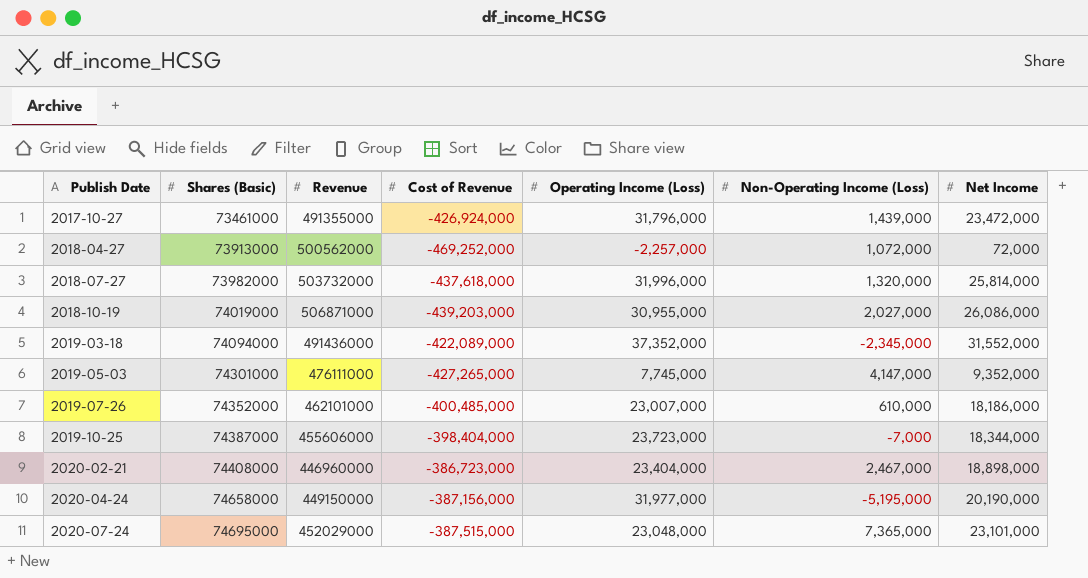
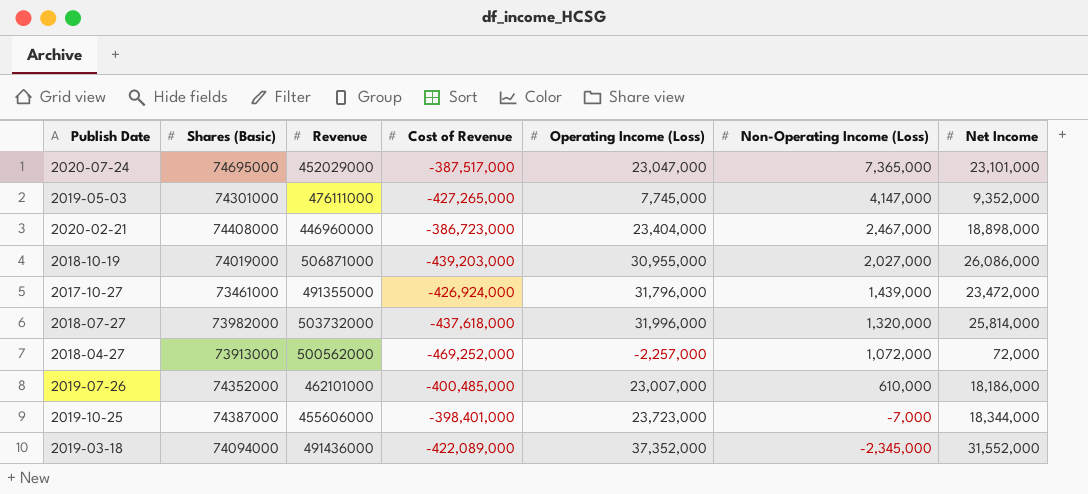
row order: Publish Date ascending -> Non-Operating Income (Loss) descending
row 2020-04-24: 74658000 | 449150000 | -387,156,000 | 31,977,000 | -5,195,000 | 20,190,000 -> none
2020-07-24 | Cost of Revenue: -387,515,000 -> -387,517,000
2020-07-24 | Operating Income (Loss): 23,048,000 -> 23,047,000
2019-10-25 | Cost of Revenue: -398,404,000 -> -398,401,000

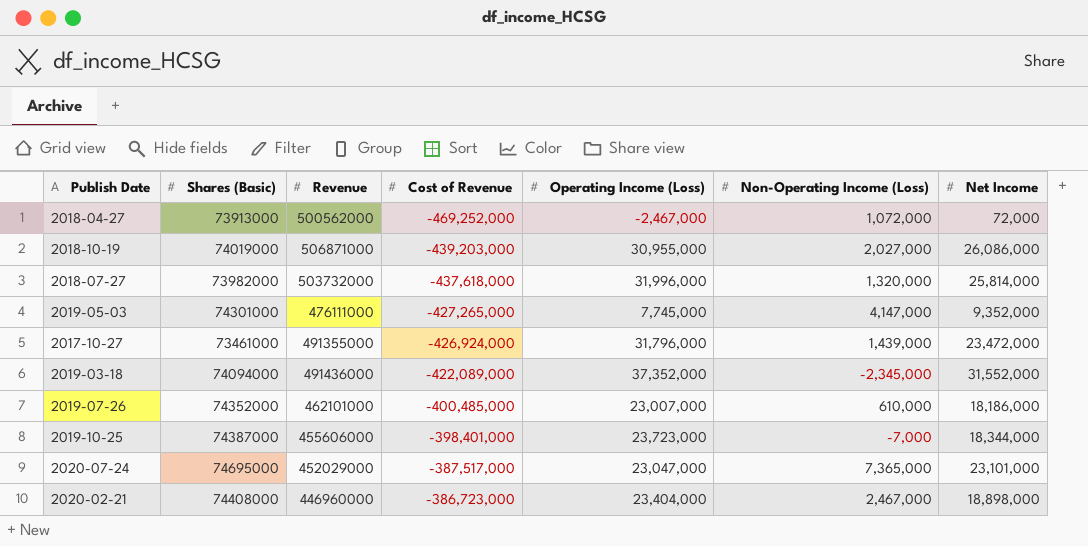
row order: Non-Operating Income (Loss) descending -> Cost of Revenue ascending
2018-04-27 | Operating Income (Loss): -2,257,000 -> -2,467,000

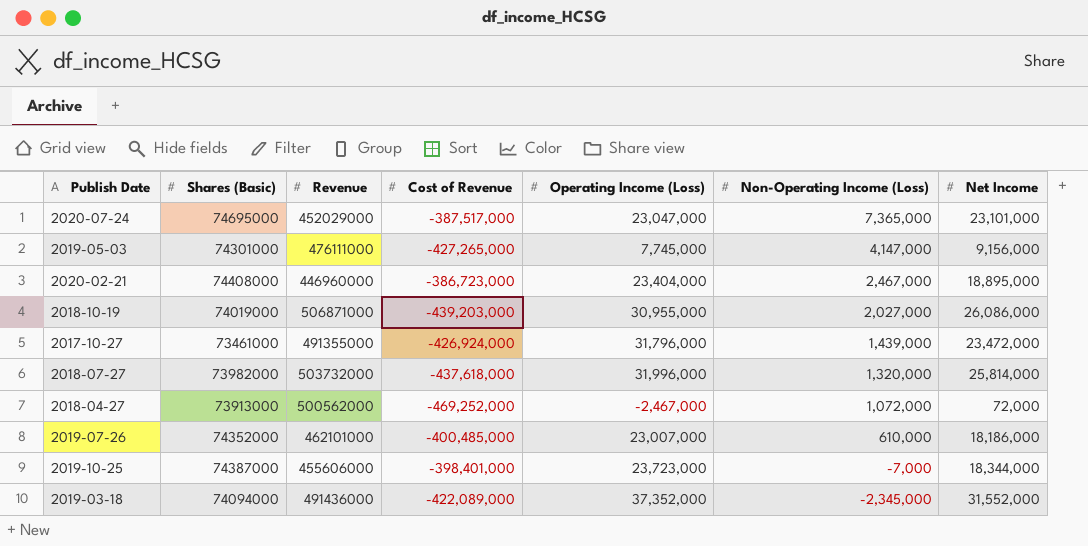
row order: Cost of Revenue ascending -> Non-Operating Income (Loss) descending
2019-05-03 | Net Income: 9,352,000 -> 9,156,000
2020-02-21 | Net Income: 18,898,000 -> 18,895,000

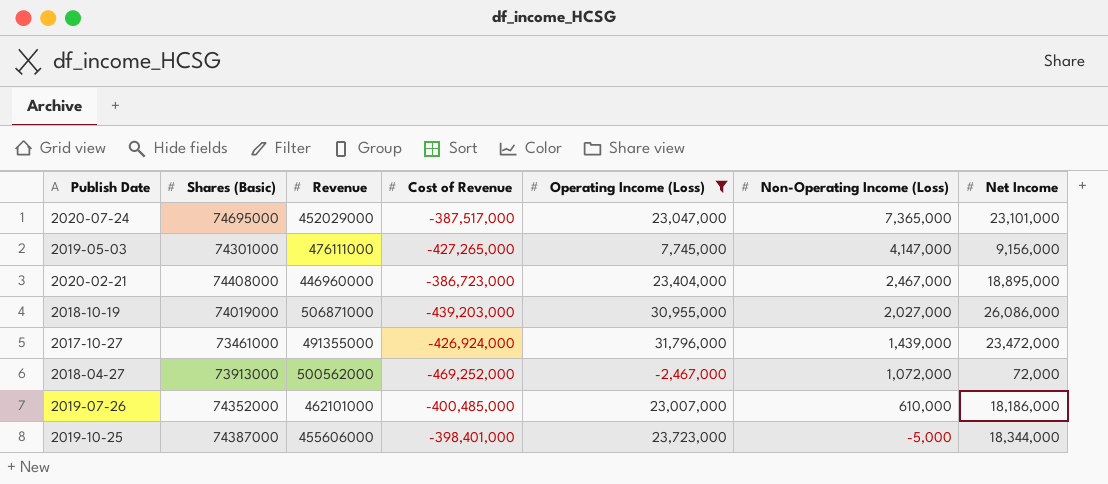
filter: none -> Operating Income (Loss) <= 31,796,000
2019-10-25 | Non-Operating Income (Loss): -7,000 -> -5,000

